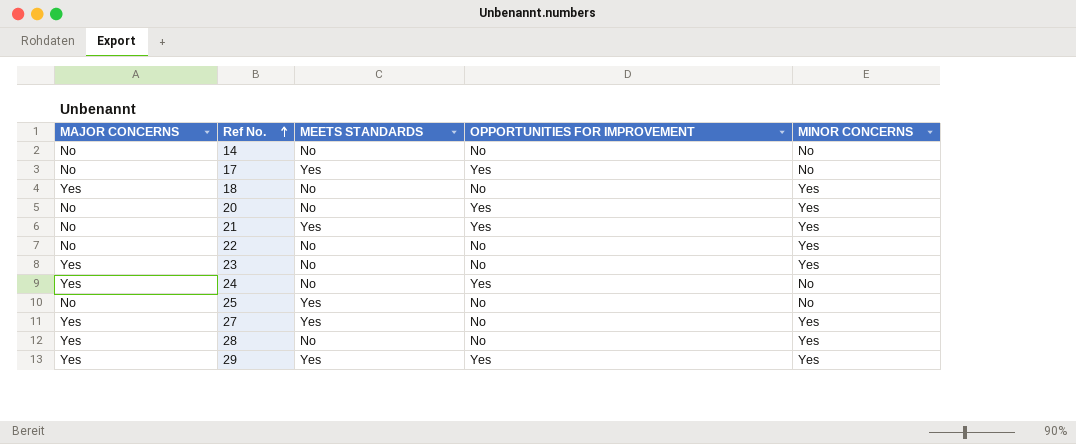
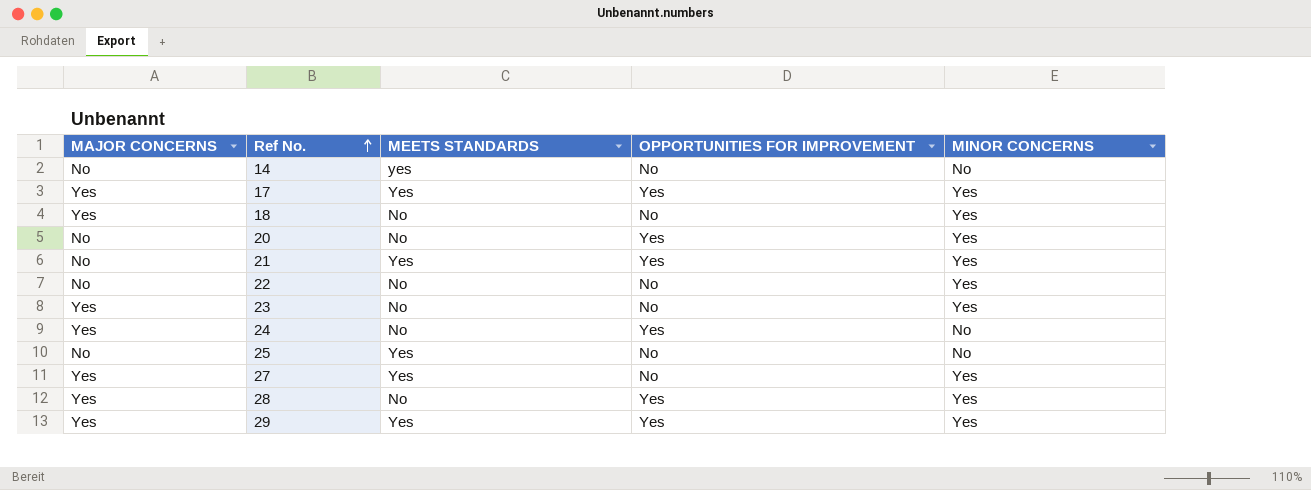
14 | MEETS STANDARDS: No -> yes
17 | MAJOR CONCERNS: No -> Yes
17 | MINOR CONCERNS: No -> Yes
28 | OPPORTUNITIES FOR IMPROVEMENT: No -> Yes

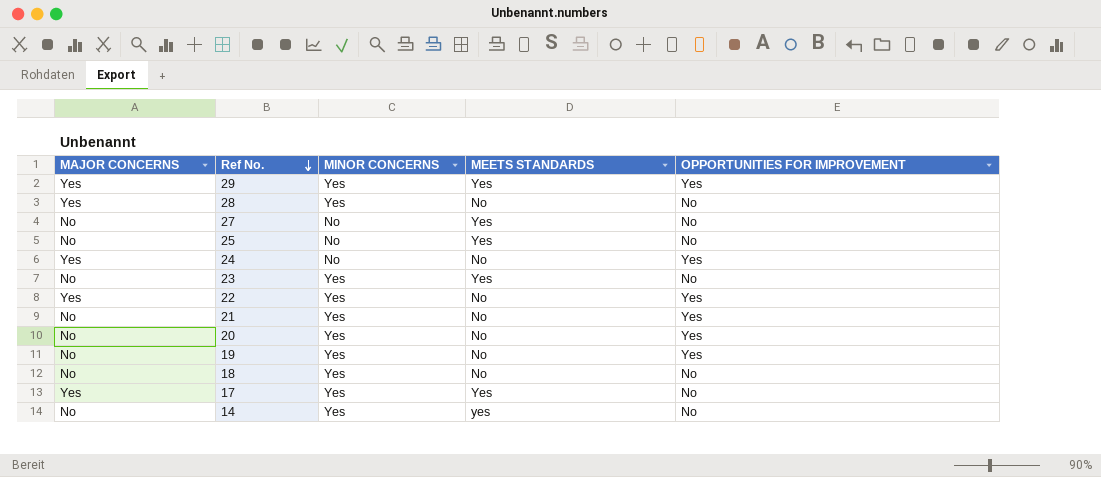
row order: Ref No. ascending -> Ref No. descending
column MINOR CONCERNS | position: 5 -> 3
28 | OPPORTUNITIES FOR IMPROVEMENT: Yes -> No
27 | MAJOR CONCERNS: Yes -> No
27 | MINOR CONCERNS: Yes -> No
23 | MAJOR CONCERNS: Yes -> No
23 | MEETS STANDARDS: No -> Yes
22 | MAJOR CONCERNS: No -> Yes
22 | OPPORTUNITIES FOR IMPROVEMENT: No -> Yes
21 | MEETS STANDARDS: Yes -> No
row 19: none -> No | Yes | No | Yes
18 | MAJOR CONCERNS: Yes -> No
17 | OPPORTUNITIES FOR IMPROVEMENT: Yes -> No
14 | MINOR CONCERNS: No -> Yes

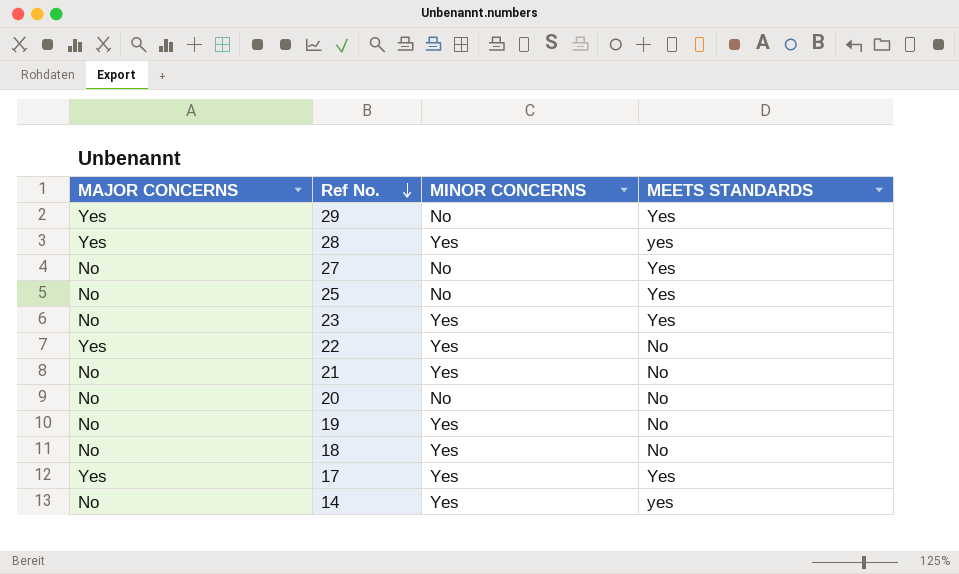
column OPPORTUNITIES FOR IMPROVEMENT | position: 5 -> none
row 24: Yes | No | No | Yes -> none
29 | MINOR CONCERNS: Yes -> No
28 | MEETS STANDARDS: No -> yes
20 | MINOR CONCERNS: Yes -> No

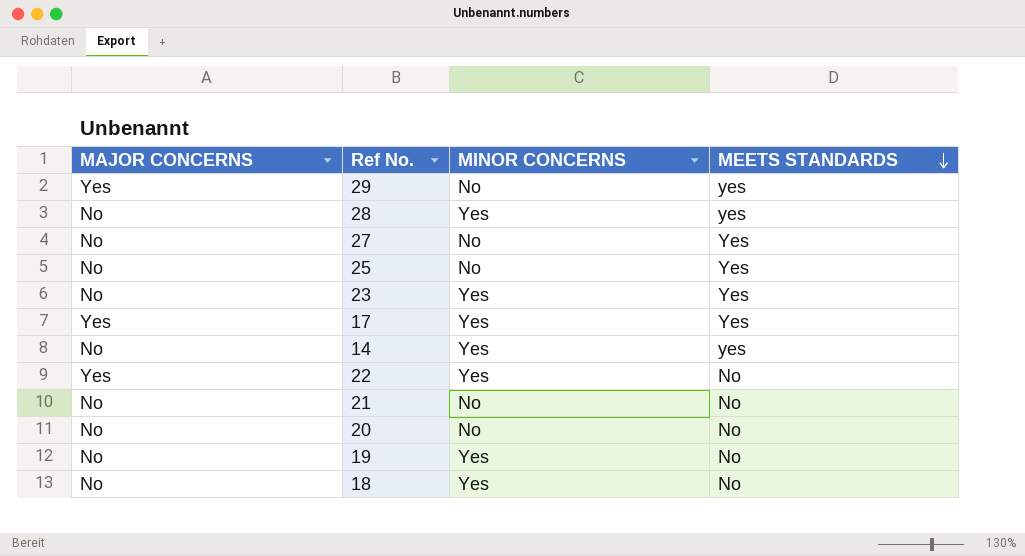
row order: Ref No. descending -> MEETS STANDARDS descending
29 | MEETS STANDARDS: Yes -> yes
28 | MAJOR CONCERNS: Yes -> No
21 | MINOR CONCERNS: Yes -> No

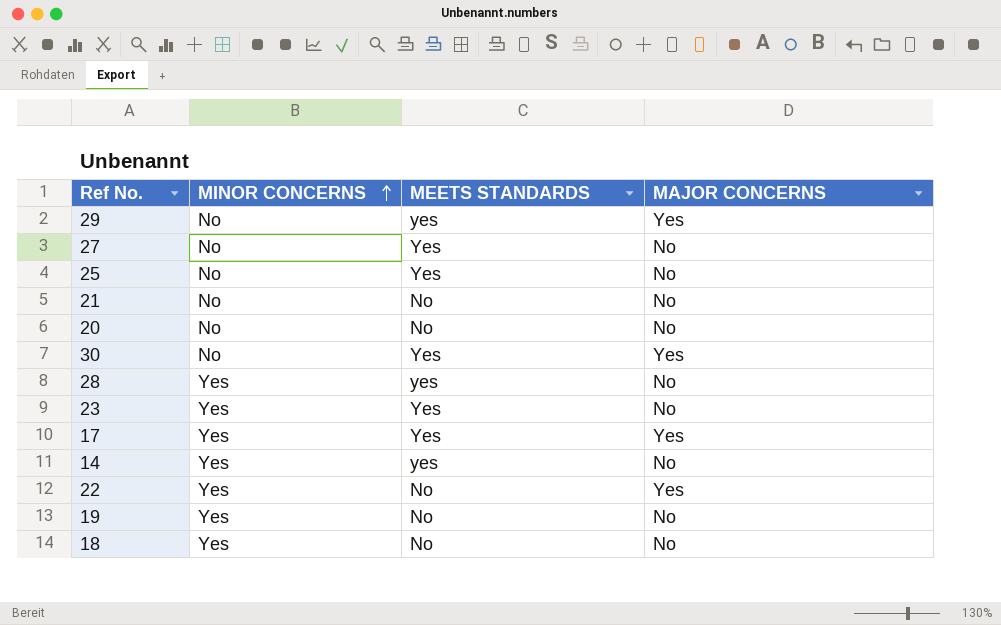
row order: MEETS STANDARDS descending -> MINOR CONCERNS ascending
column MAJOR CONCERNS | position: 1 -> 4
row 30: none -> No | Yes | Yes

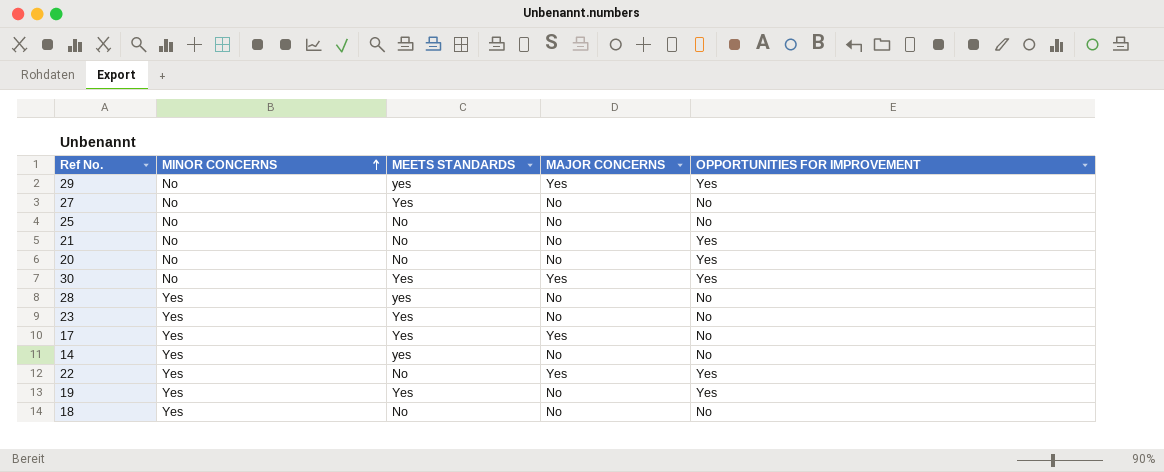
column OPPORTUNITIES FOR IMPROVEMENT | position: none -> 5
25 | MEETS STANDARDS: Yes -> No
19 | MEETS STANDARDS: No -> Yes

